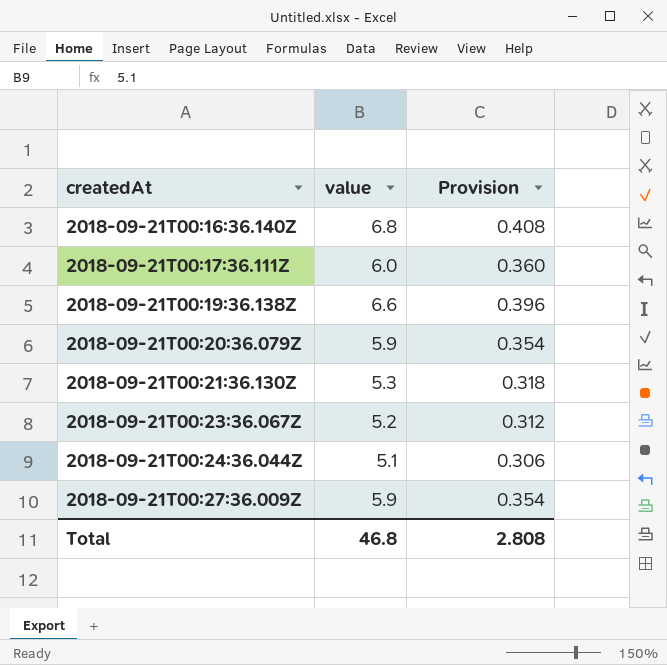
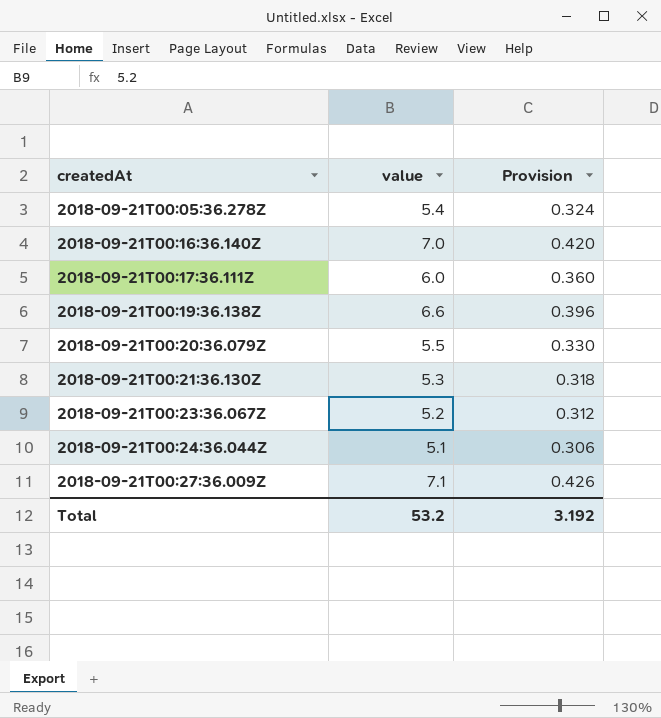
row 2018-09-21T00:05:36.278Z: none -> 5.4 | 0.324
2018-09-21T00:16:36.140Z | value: 6.8 -> 7.0
2018-09-21T00:16:36.140Z | Provision: 0.408 -> 0.420
2018-09-21T00:20:36.079Z | value: 5.9 -> 5.5
2018-09-21T00:20:36.079Z | Provision: 0.354 -> 0.330
2018-09-21T00:27:36.009Z | value: 5.9 -> 7.1
2018-09-21T00:27:36.009Z | Provision: 0.354 -> 0.426
Total | value: 46.8 -> 53.2
Total | Provision: 2.808 -> 3.192

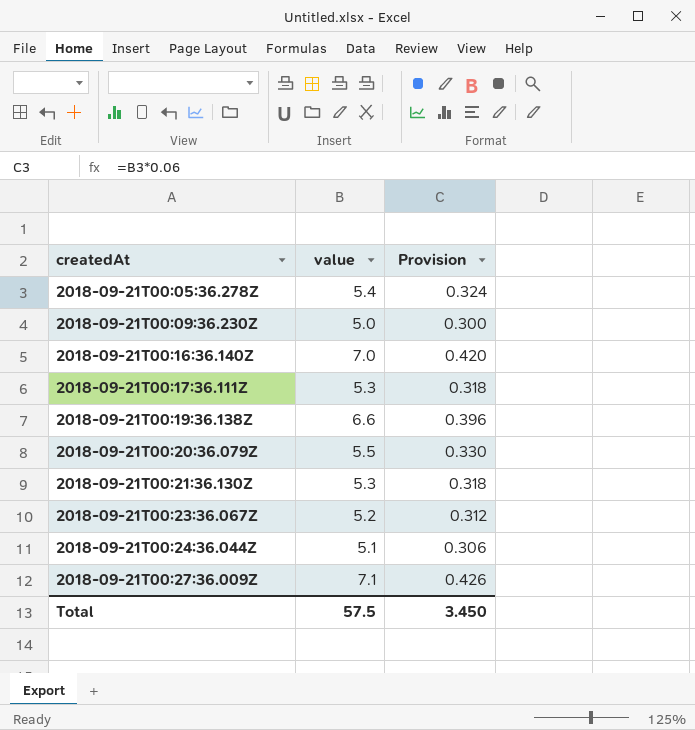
row 2018-09-21T00:09:36.230Z: none -> 5.0 | 0.300
2018-09-21T00:17:36.111Z | value: 6.0 -> 5.3
2018-09-21T00:17:36.111Z | Provision: 0.360 -> 0.318
Total | value: 53.2 -> 57.5
Total | Provision: 3.192 -> 3.450

